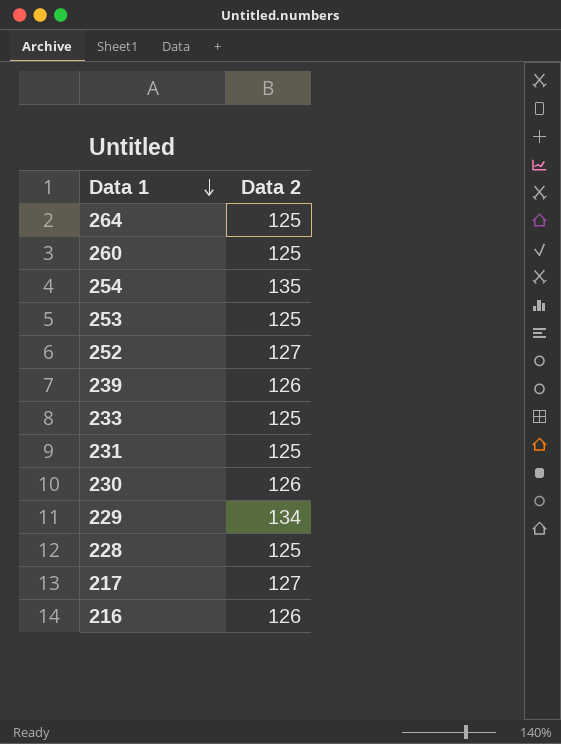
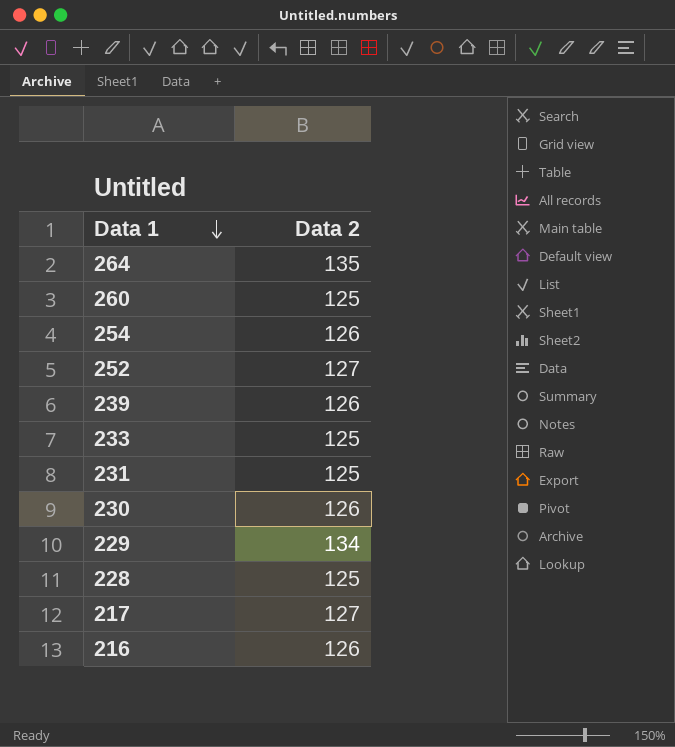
row 253: 125 -> none
264 | Data 2: 125 -> 135
254 | Data 2: 135 -> 126

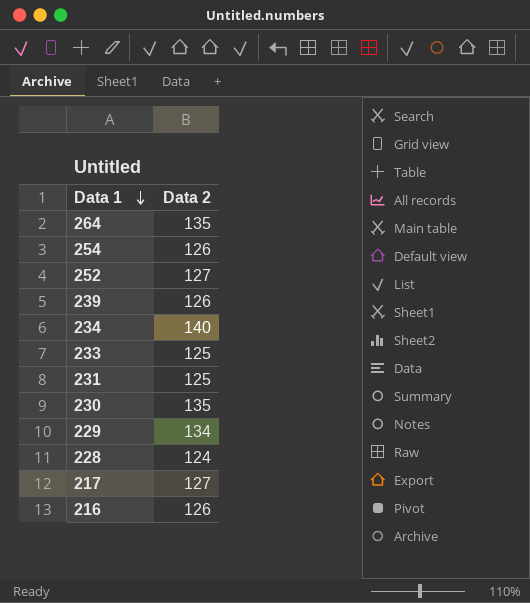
row 260: 125 -> none
row 234: none -> 140
230 | Data 2: 126 -> 135
228 | Data 2: 125 -> 124

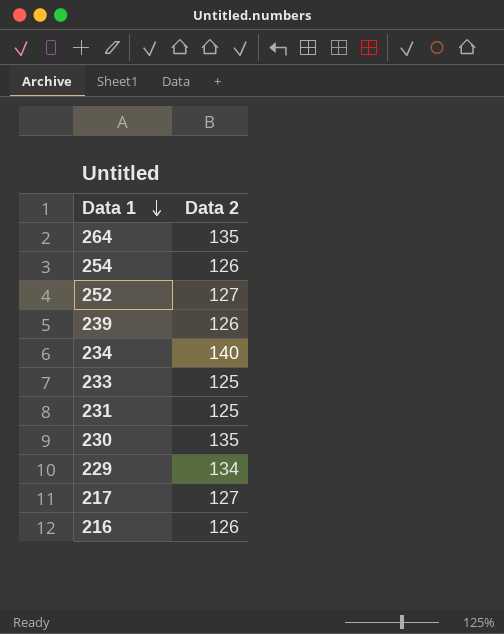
row 228: 124 -> none

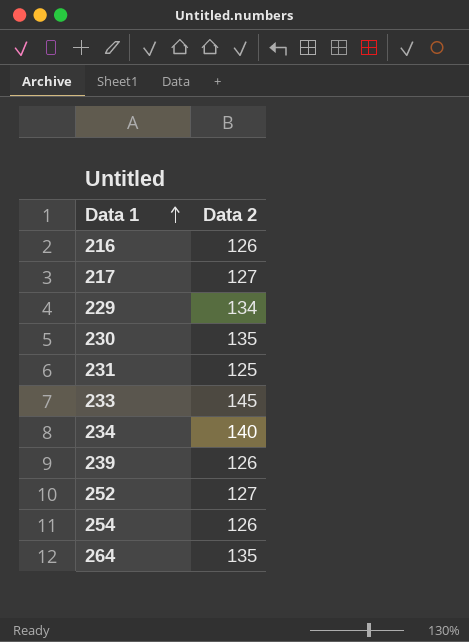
row order: Data 1 descending -> Data 1 ascending
233 | Data 2: 125 -> 145

